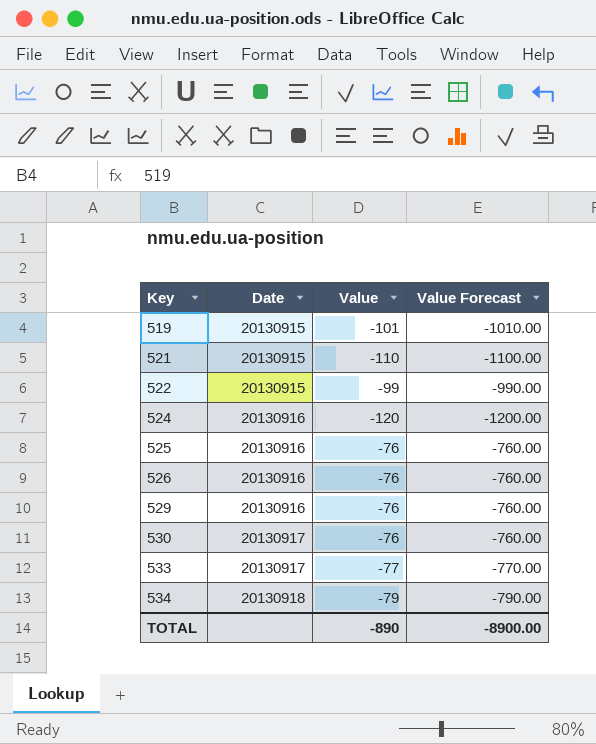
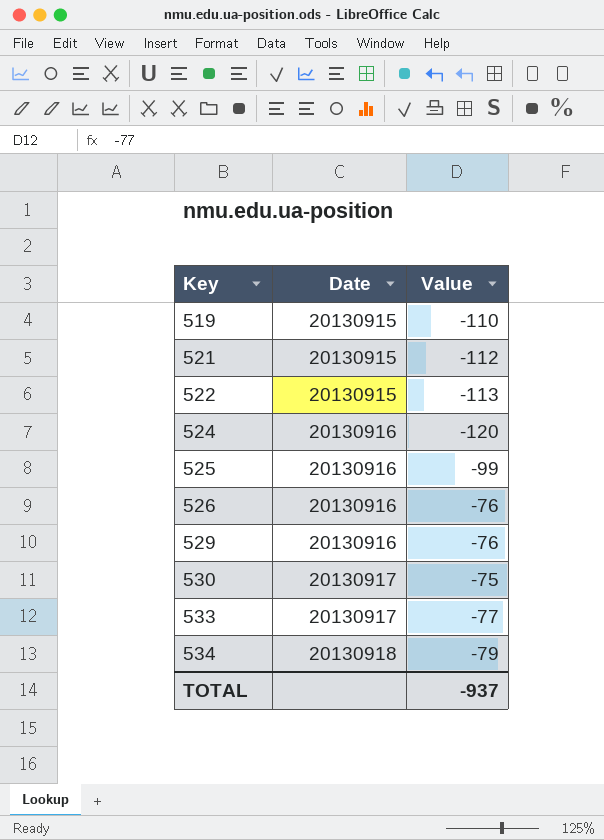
column Value Forecast | formula: [Value] * 10 -> none
519 | Value: -101 -> -110
521 | Value: -110 -> -112
522 | Value: -99 -> -113
525 | Value: -76 -> -99
530 | Value: -76 -> -75
TOTAL | Value: -890 -> -937

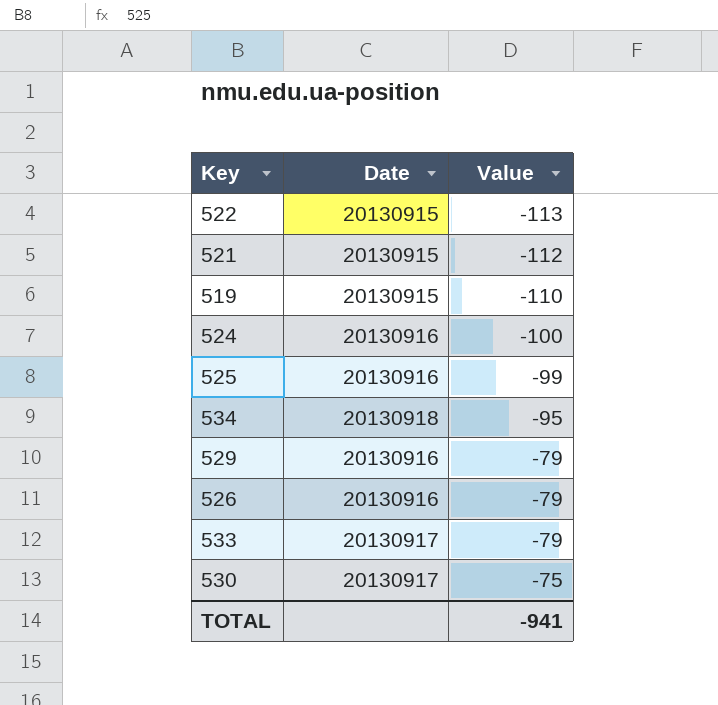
row order: Key ascending -> Value ascending
524 | Value: -120 -> -100
534 | Value: -79 -> -95
529 | Value: -76 -> -79
526 | Value: -76 -> -79
533 | Value: -77 -> -79
TOTAL | Value: -937 -> -941

